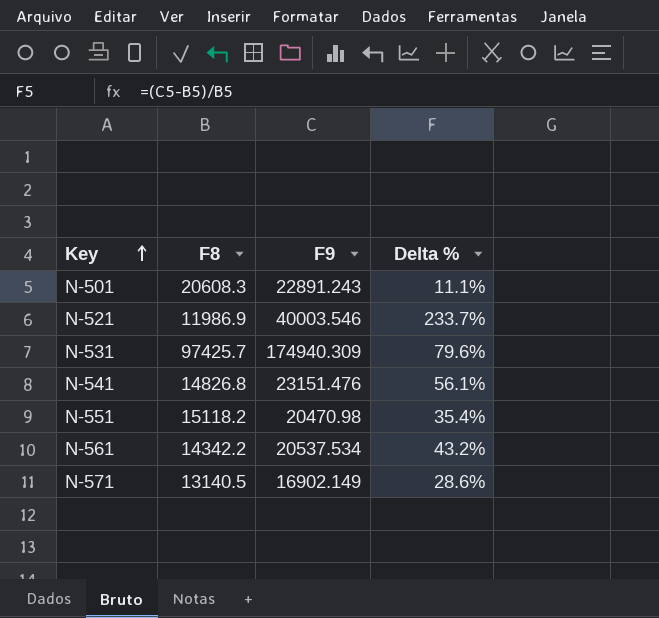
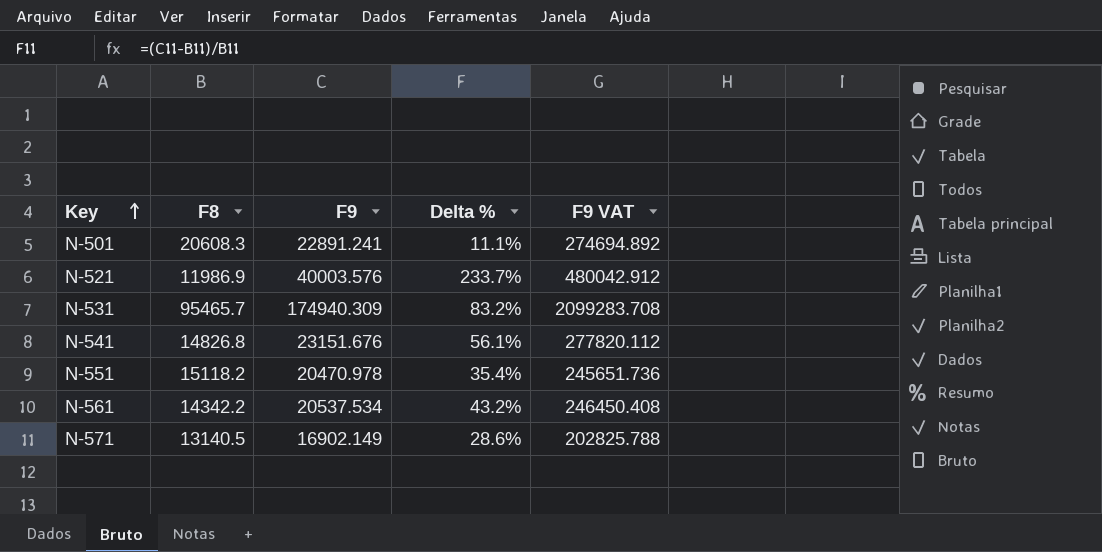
column F9 VAT | formula: none -> [F9] * 12
N-501 | F9: 22891.243 -> 22891.241
N-521 | F9: 40003.546 -> 40003.576
N-531 | F8: 97425.7 -> 95465.7
N-531 | Delta %: 79.6% -> 83.2%
N-541 | F9: 23151.476 -> 23151.676
N-551 | F9: 20470.98 -> 20470.978

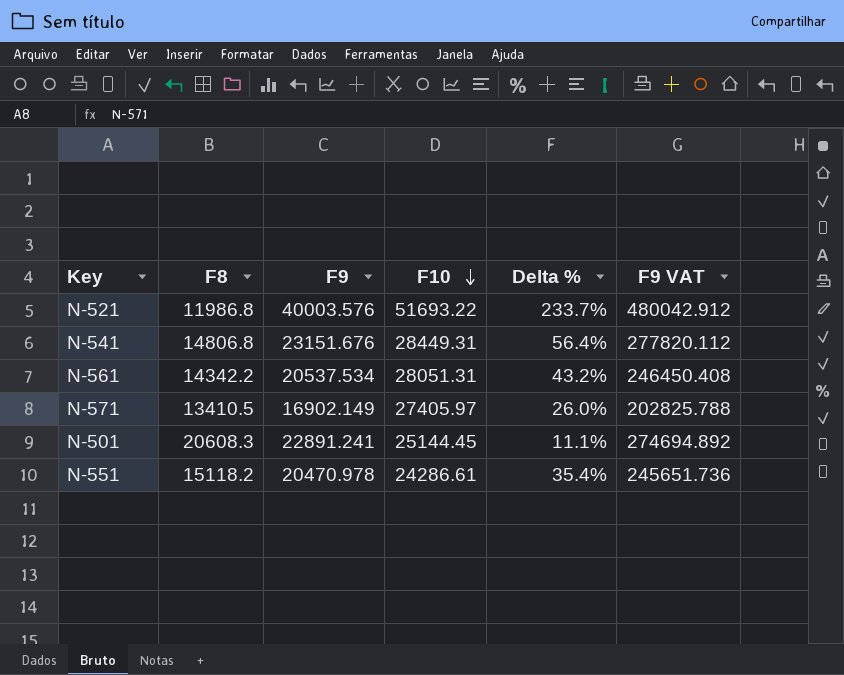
row order: Key ascending -> F10 descending
column F10 | position: none -> 4
row N-531: 95465.7 | 174940.309 | 83.2% | 2099283.708 -> none
N-521 | F8: 11986.9 -> 11986.8
N-541 | F8: 14826.8 -> 14806.8
N-541 | Delta %: 56.1% -> 56.4%
N-571 | F8: 13140.5 -> 13410.5
N-571 | Delta %: 28.6% -> 26.0%

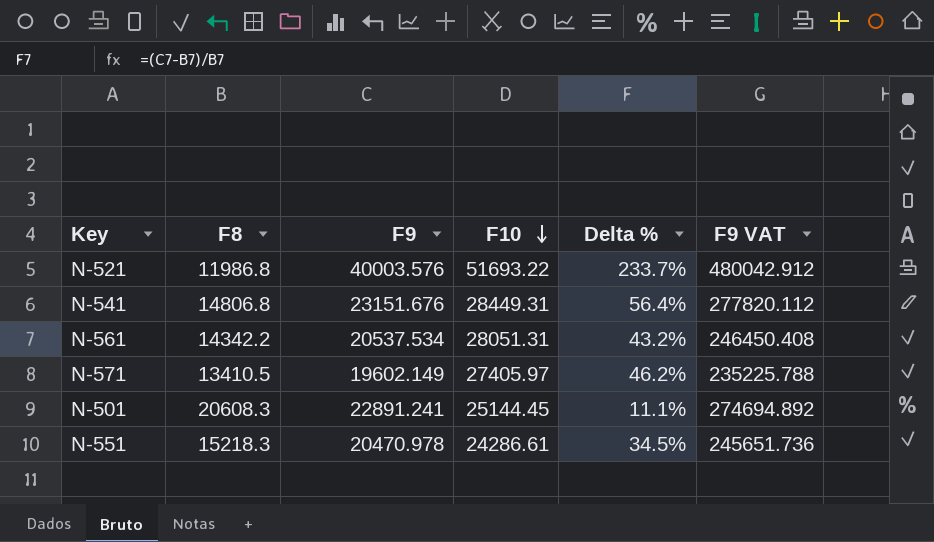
N-571 | F9: 16902.149 -> 19602.149
N-571 | Delta %: 26.0% -> 46.2%
N-571 | F9 VAT: 202825.788 -> 235225.788
N-551 | F8: 15118.2 -> 15218.3
N-551 | Delta %: 35.4% -> 34.5%

